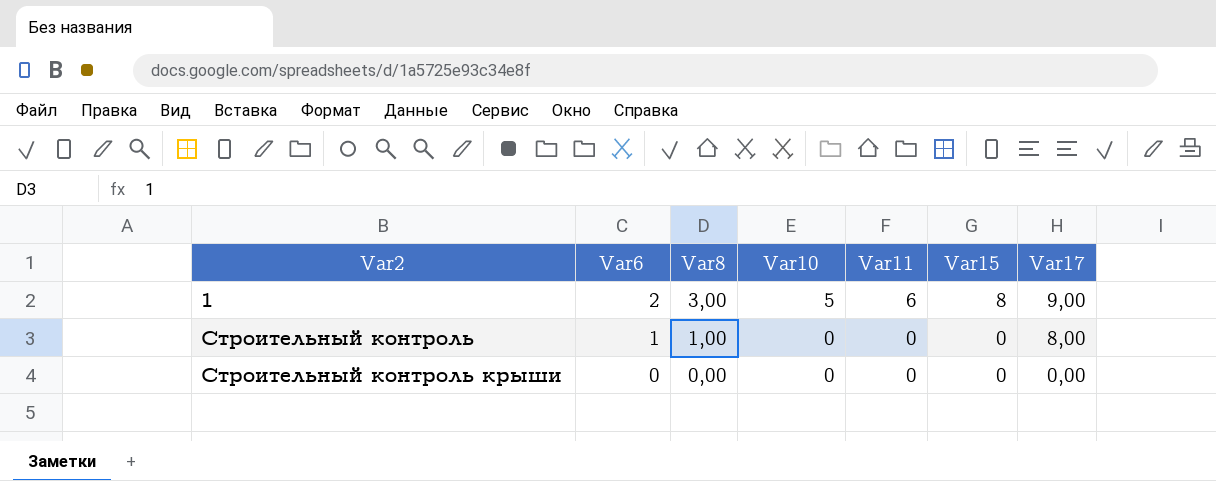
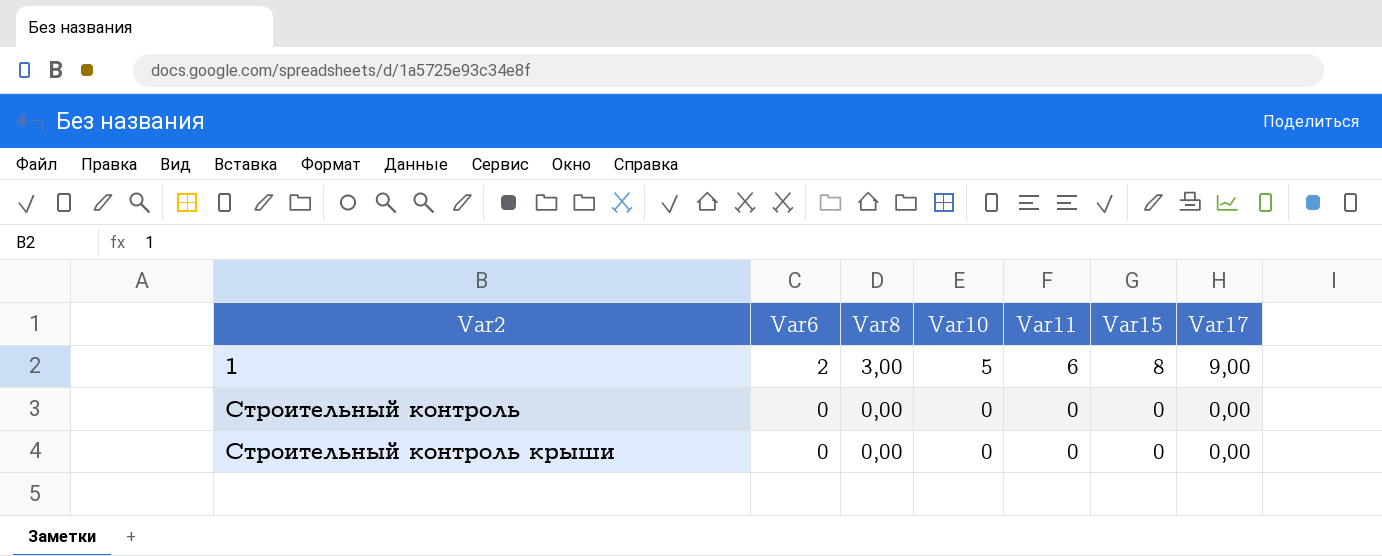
Строительный контроль | Var6: 1 -> 0
Строительный контроль | Var8: 1,00 -> 0,00
Строительный контроль | Var17: 8,00 -> 0,00

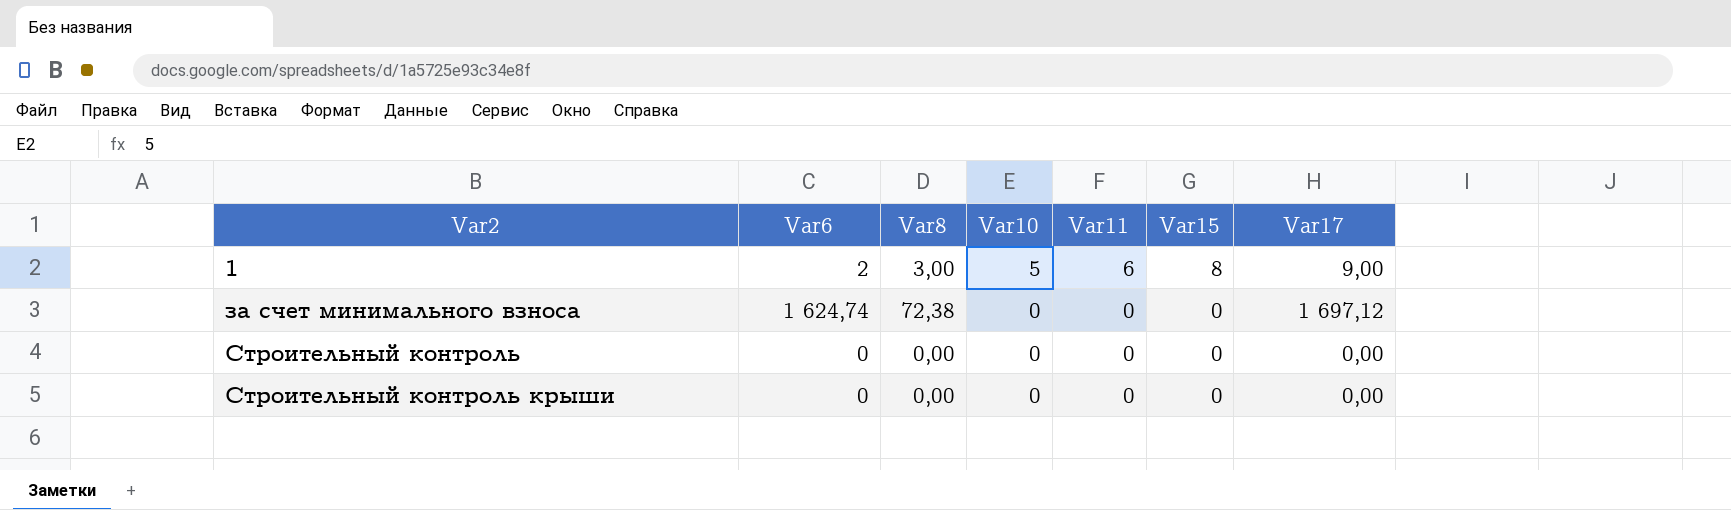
row за счет минимального взноса: none -> 1 624,74 | 72,38 | 0 | 0 | 0 | 1 697,12

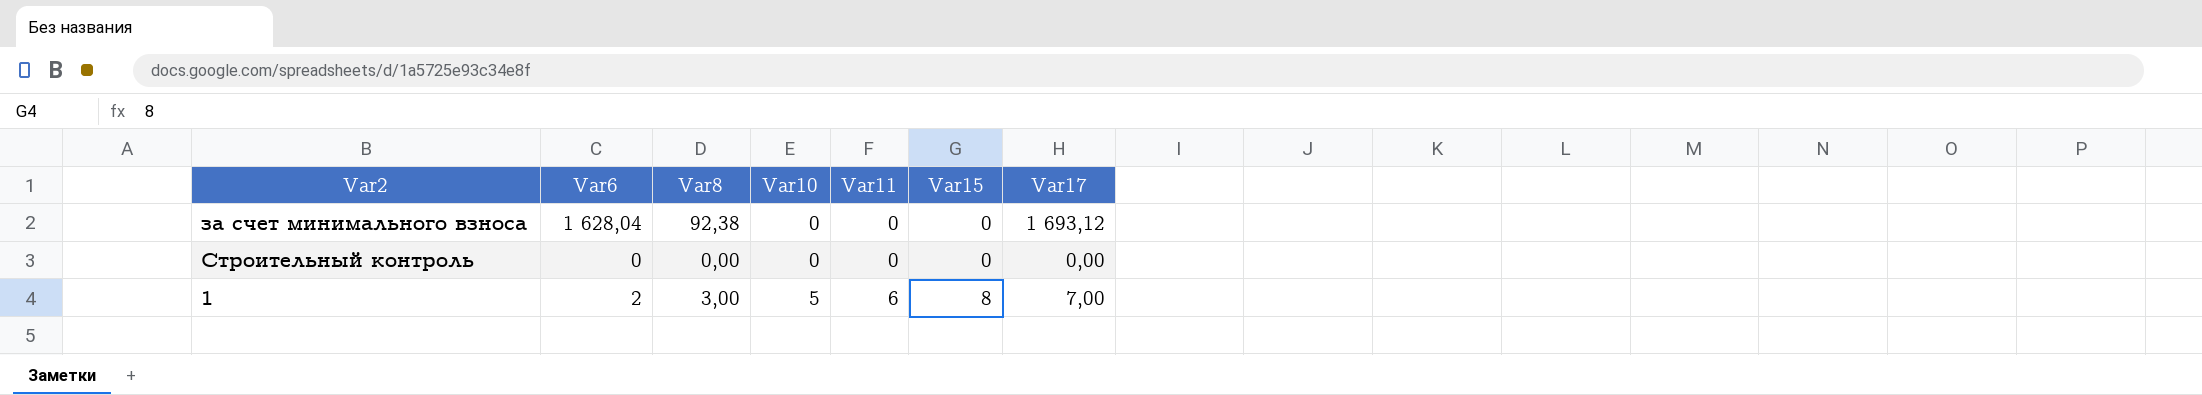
row order: Var2 ascending -> Var10 ascending
row Строительный контроль крыши: 0 | 0,00 | 0 | 0 | 0 | 0,00 -> none
за счет минимального взноса | Var6: 1 624,74 -> 1 628,04
за счет минимального взноса | Var8: 72,38 -> 92,38
за счет минимального взноса | Var17: 1 697,12 -> 1 693,12
1 | Var17: 9,00 -> 7,00

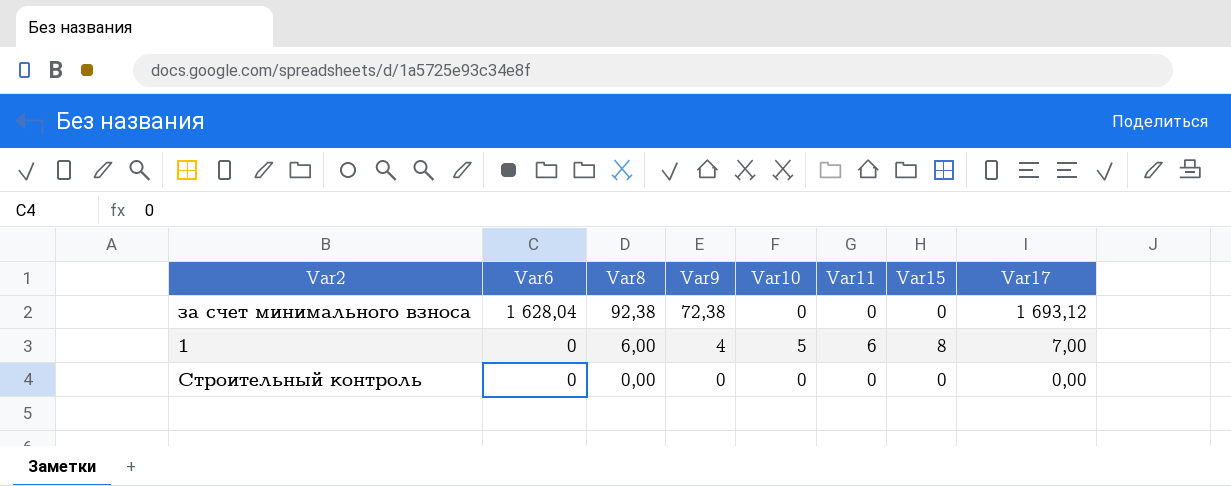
row order: Var10 ascending -> Var6 descending
column Var9 | position: none -> 4
1 | Var6: 2 -> 0
1 | Var8: 3,00 -> 6,00

